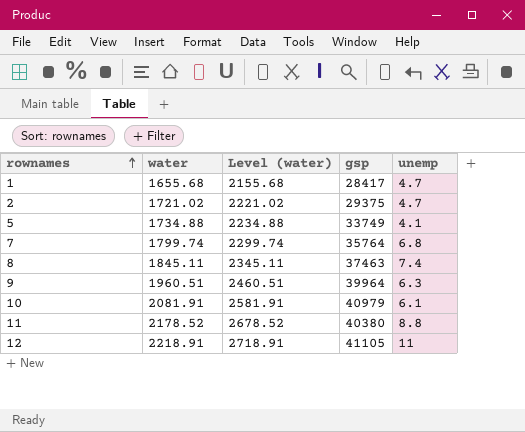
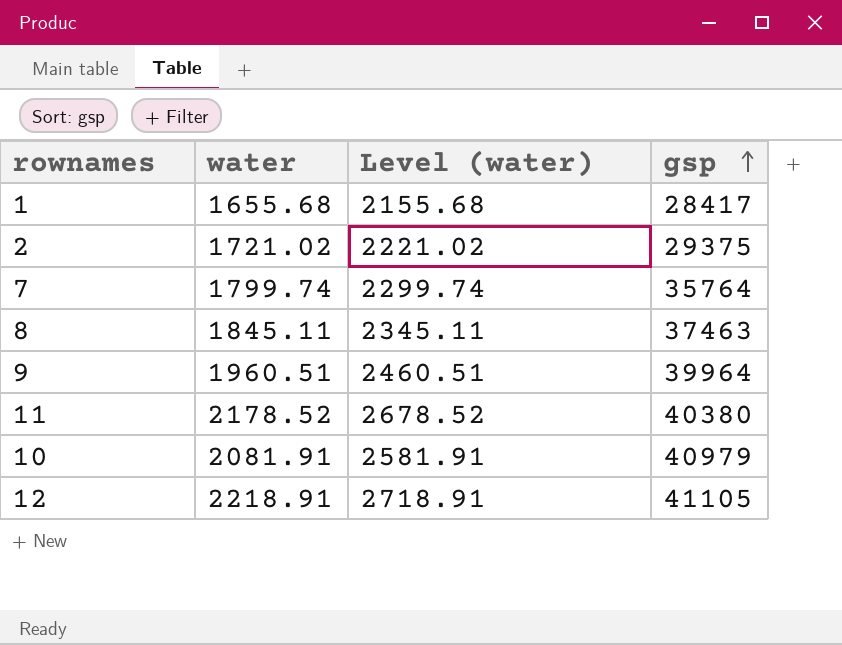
row order: rownames ascending -> gsp ascending
column unemp | position: 5 -> none
row 5: 1734.88 | 2234.88 | 33749 | 4.1 -> none

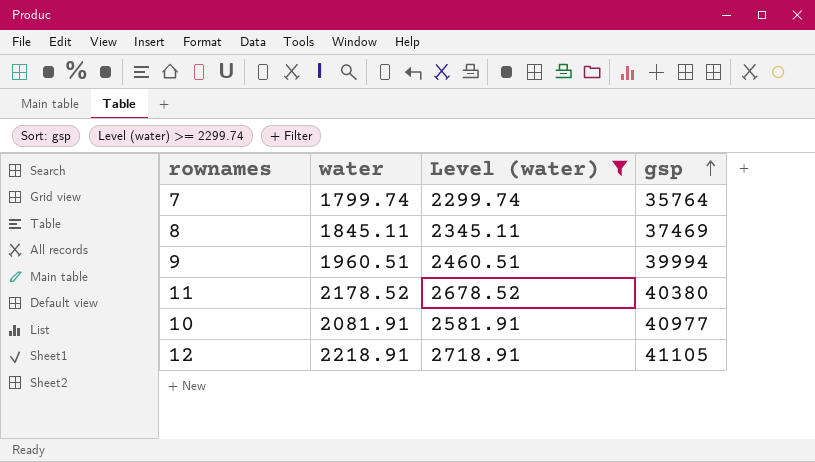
filter: none -> Level (water) >= 2299.74
8 | gsp: 37463 -> 37469
9 | gsp: 39964 -> 39994
10 | gsp: 40979 -> 40977

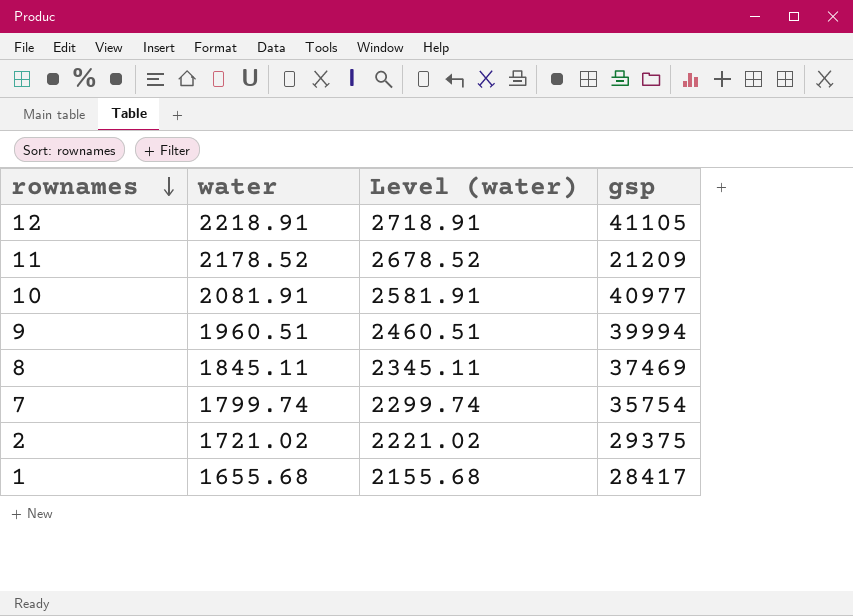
filter: Level (water) >= 2299.74 -> none
row order: gsp ascending -> rownames descending
11 | gsp: 40380 -> 21209
7 | gsp: 35764 -> 35754

